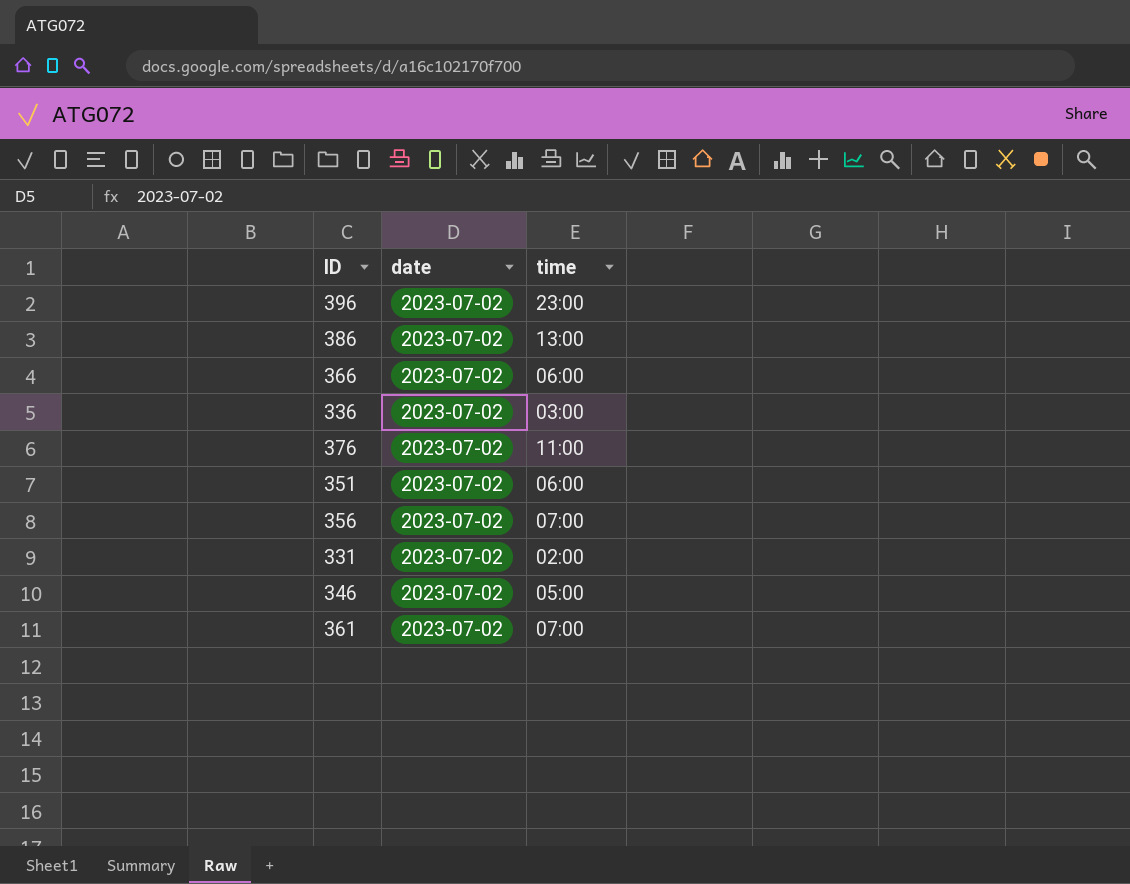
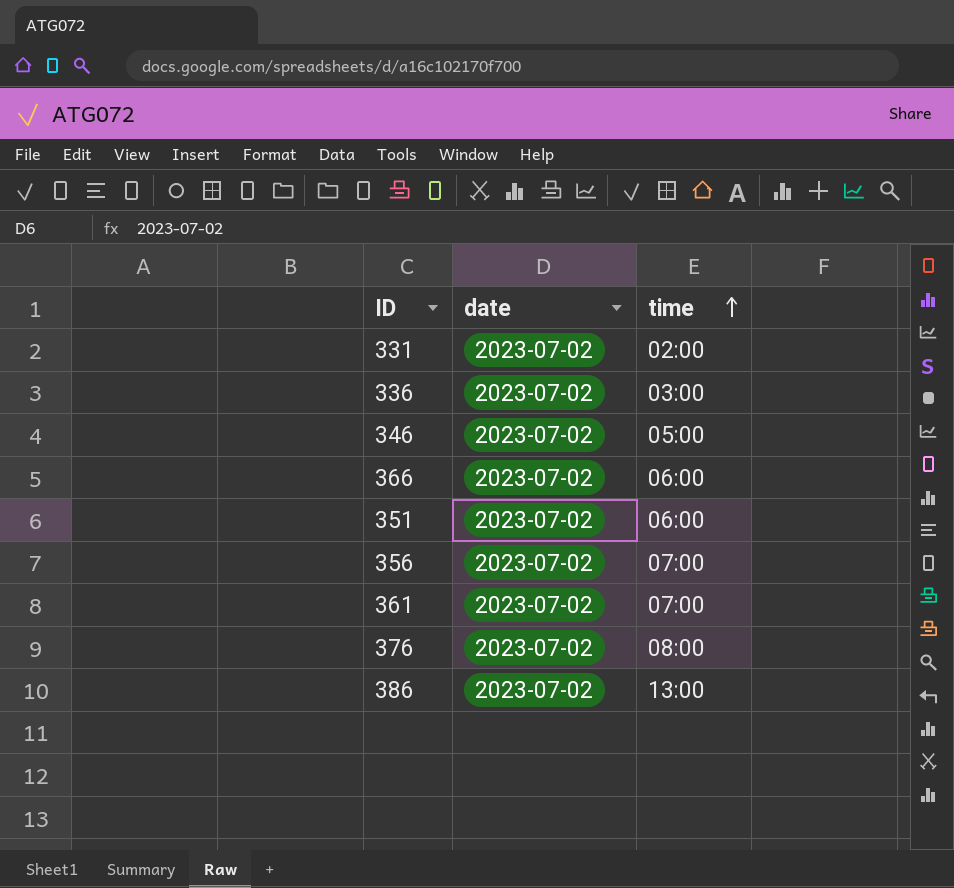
row order: none -> time ascending
row 396: 2023-07-02 | 23:00 -> none
376 | time: 11:00 -> 08:00

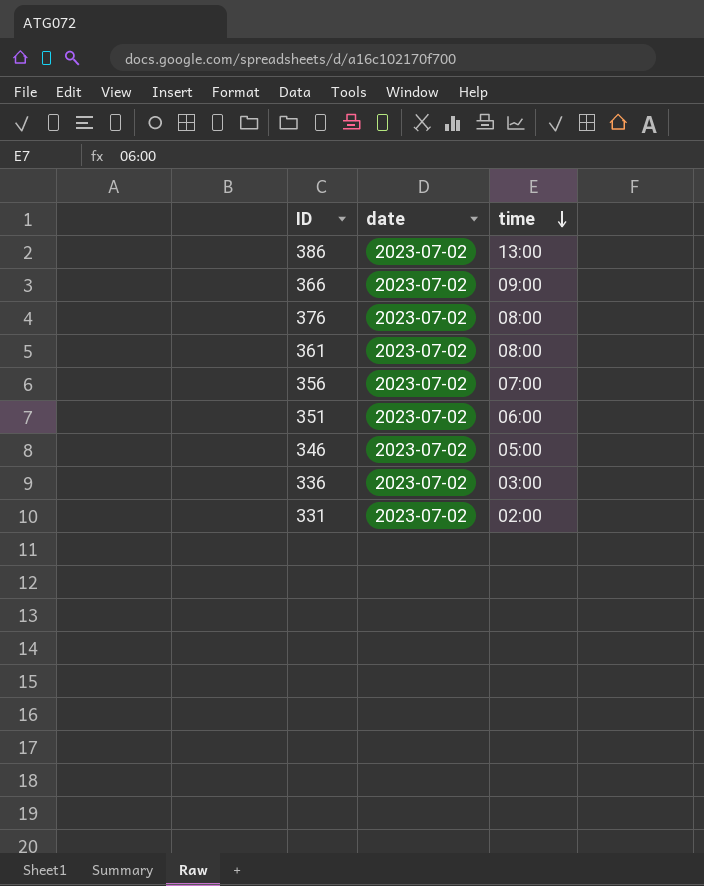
row order: time ascending -> time descending
366 | time: 06:00 -> 09:00
361 | time: 07:00 -> 08:00

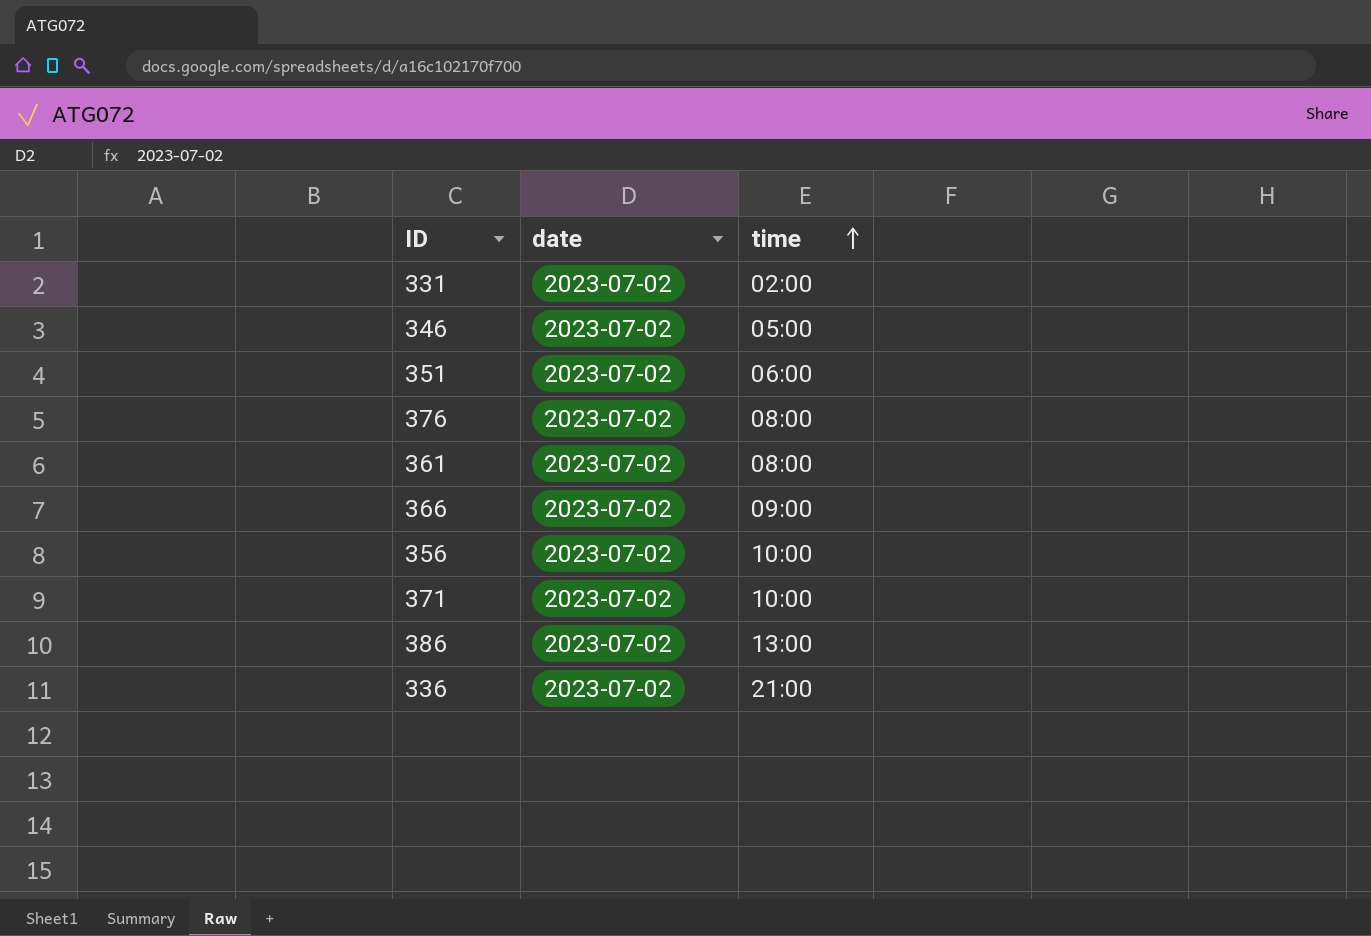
row order: time descending -> time ascending
356 | time: 07:00 -> 10:00
row 371: none -> 2023-07-02 | 10:00
336 | time: 03:00 -> 21:00

